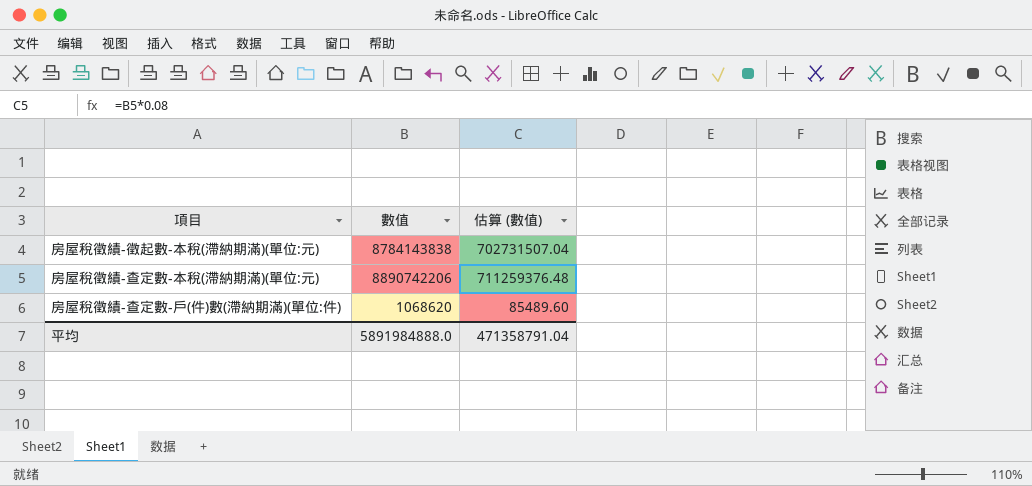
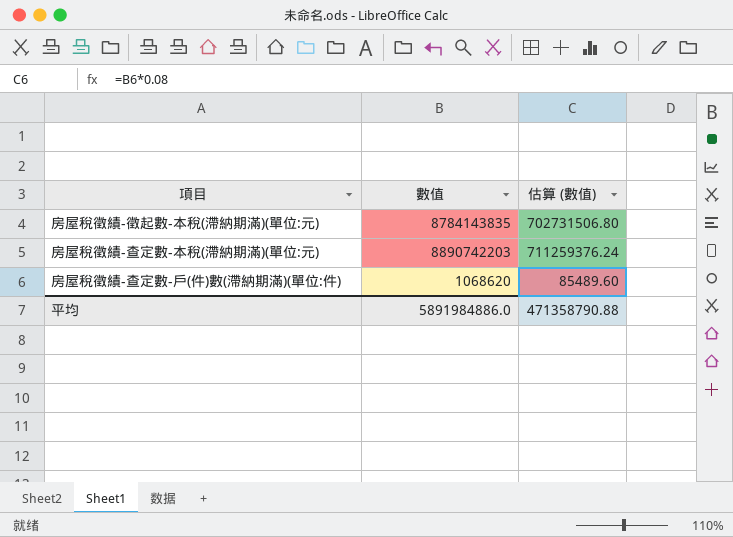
房屋稅徵績-徵起數-本稅(滯納期滿)(單位:元) | 數值: 8784143838 -> 8784143835
房屋稅徵績-徵起數-本稅(滯納期滿)(單位:元) | 估算 (數值): 702731507.04 -> 702731506.80
房屋稅徵績-查定數-本稅(滯納期滿)(單位:元) | 數值: 8890742206 -> 8890742203
房屋稅徵績-查定數-本稅(滯納期滿)(單位:元) | 估算 (數值): 711259376.48 -> 711259376.24
平均 | 數值: 5891984888.0 -> 5891984886.0
平均 | 估算 (數值): 471358791.04 -> 471358790.88

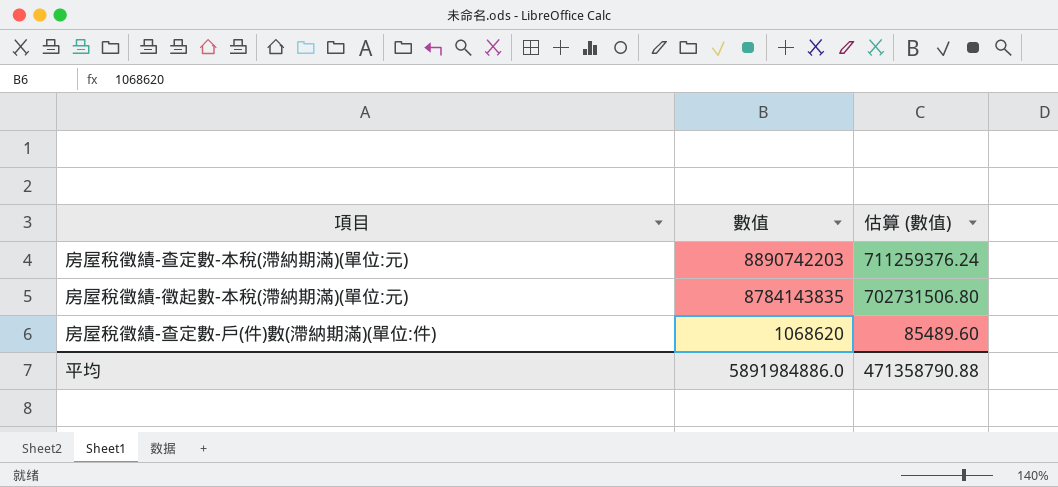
row order: none -> 數值 descending

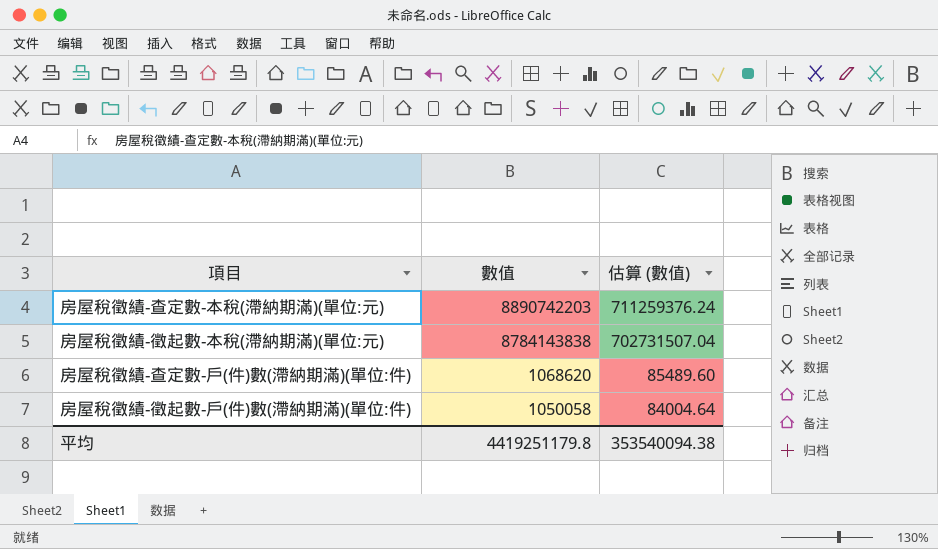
房屋稅徵績-徵起數-本稅(滯納期滿)(單位:元) | 數值: 8784143835 -> 8784143838
房屋稅徵績-徵起數-本稅(滯納期滿)(單位:元) | 估算 (數值): 702731506.80 -> 702731507.04
row 房屋稅徵績-徵起數-戶(件)數(滯納期滿)(單位:件): none -> 1050058 | 84004.64
平均 | 數值: 5891984886.0 -> 4419251179.8
平均 | 估算 (數值): 471358790.88 -> 353540094.38

